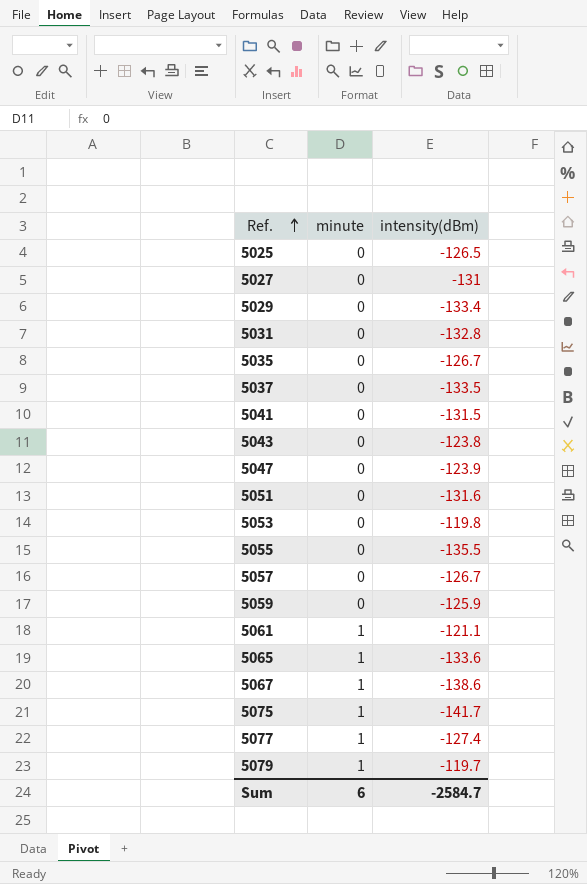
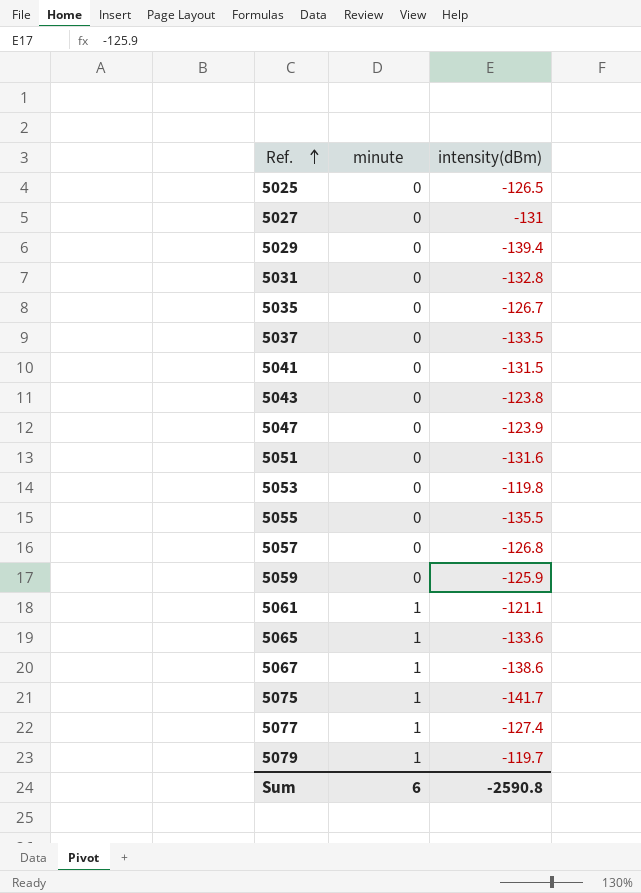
5029 | intensity(dBm): -133.4 -> -139.4
5057 | intensity(dBm): -126.7 -> -126.8
Sum | intensity(dBm): -2584.7 -> -2590.8

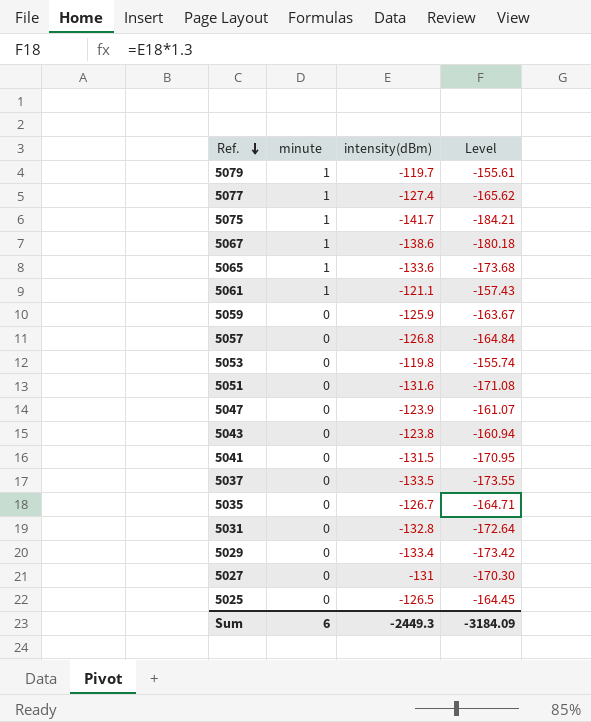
row order: Ref. ascending -> Ref. descending
column Level | formula: none -> [intensity(dBm)] * 1.3
row 5055: 0 | -135.5 -> none
5029 | intensity(dBm): -139.4 -> -133.4
Sum | intensity(dBm): -2590.8 -> -2449.3

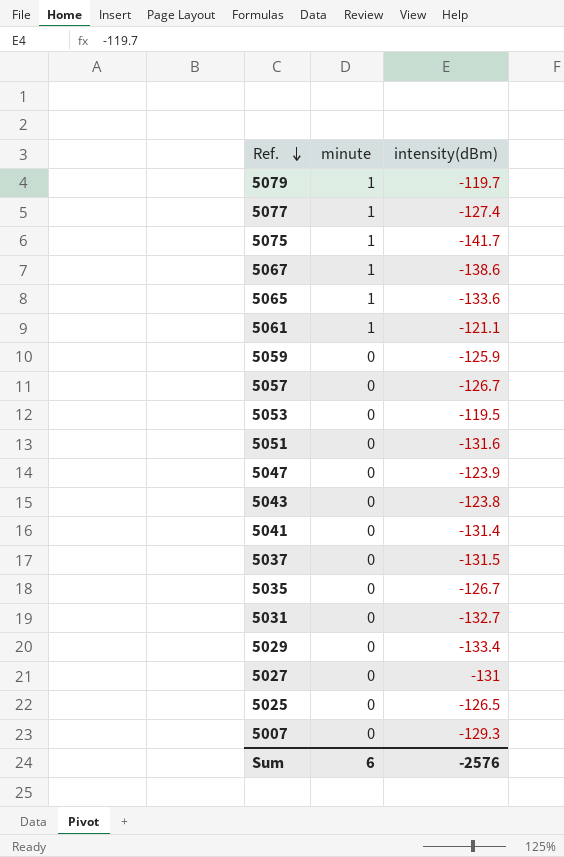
column Level | formula: [intensity(dBm)] * 1.3 -> none
5057 | intensity(dBm): -126.8 -> -126.7
5053 | intensity(dBm): -119.8 -> -119.5
5041 | intensity(dBm): -131.5 -> -131.4
5037 | intensity(dBm): -133.5 -> -131.5
5031 | intensity(dBm): -132.8 -> -132.7
row 5007: none -> 0 | -129.3
Sum | intensity(dBm): -2449.3 -> -2576

